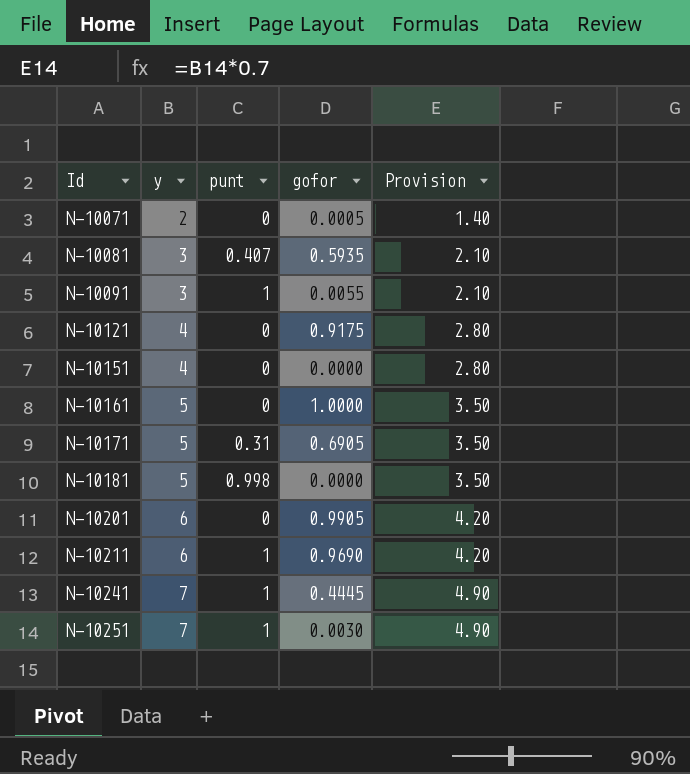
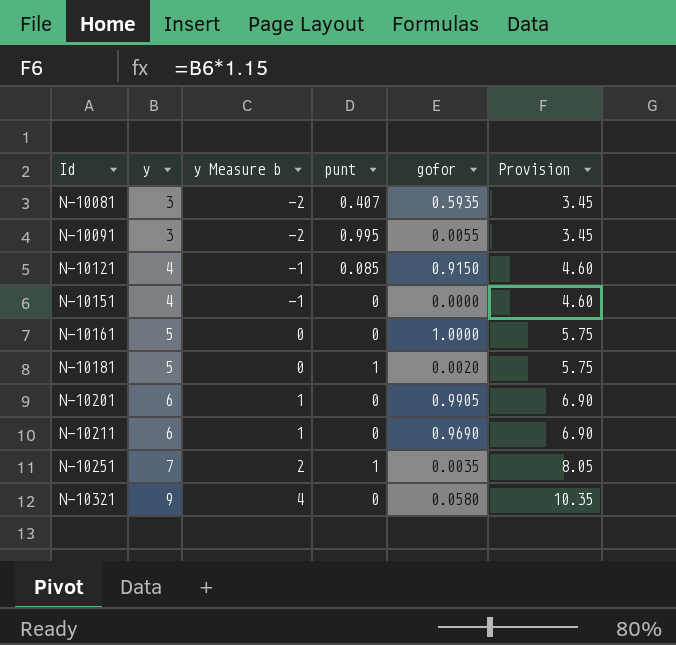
column y Measure b | formula: none -> [y] - 5
column Provision | formula: [y] * 0.7 -> [y] * 1.15
row N-10071: 2 | 0 | 0.0005 | 1.40 -> none
row N-10171: 5 | 0.31 | 0.6905 | 3.50 -> none
row N-10241: 7 | 1 | 0.4445 | 4.90 -> none
N-10091 | punt: 1 -> 0.995
N-10121 | punt: 0 -> 0.085
N-10121 | gofor: 0.9175 -> 0.9150
N-10181 | punt: 0.998 -> 1
N-10181 | gofor: 0.0000 -> 0.0020
N-10211 | punt: 1 -> 0
N-10251 | gofor: 0.0030 -> 0.0035
row N-10321: none -> 9 | 4 | 0 | 0.0580 | 10.35

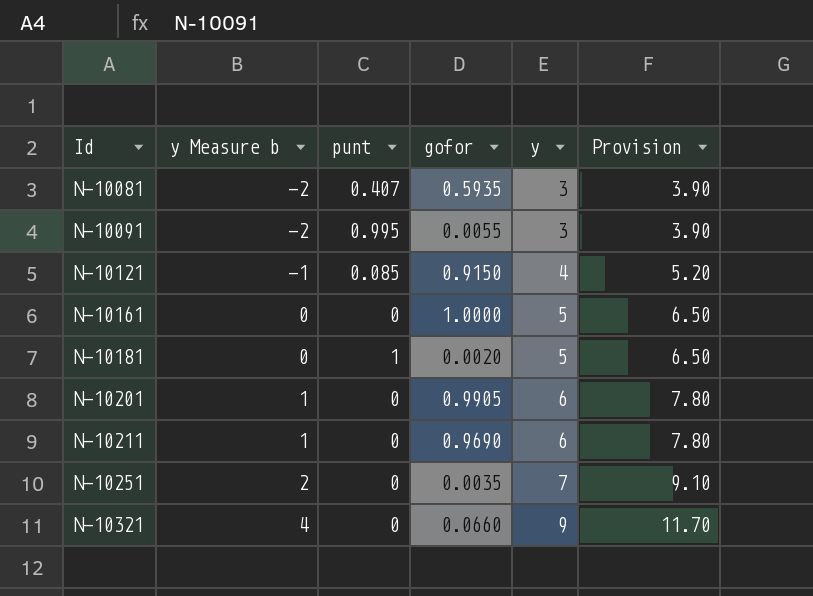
column y | position: 2 -> 5
column Provision | formula: [y] * 1.15 -> [y] * 1.3
row N-10151: 4 | -1 | 0 | 0.0000 | 4.60 -> none
N-10251 | punt: 1 -> 0
N-10321 | gofor: 0.0580 -> 0.0660

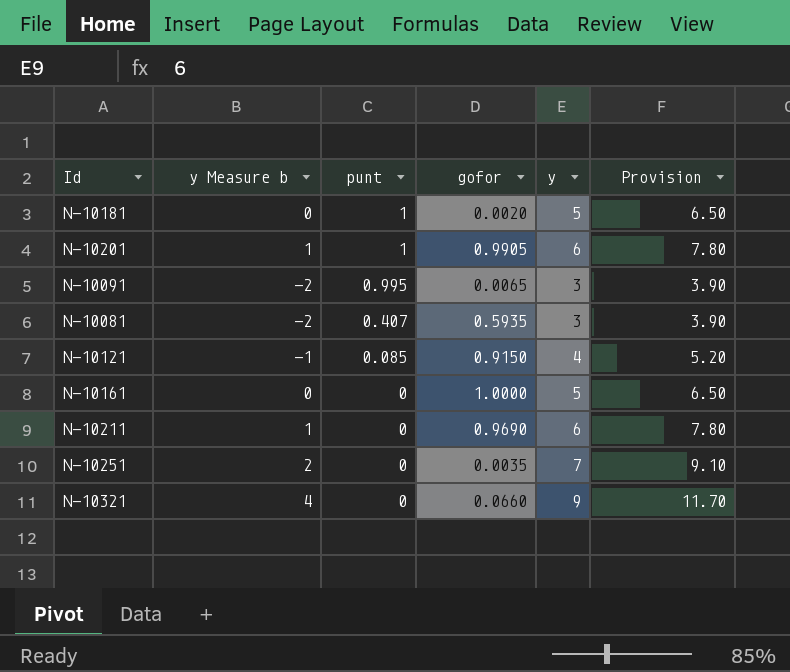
row order: Id ascending -> punt descending
N-10201 | punt: 0 -> 1
N-10091 | gofor: 0.0055 -> 0.0065

